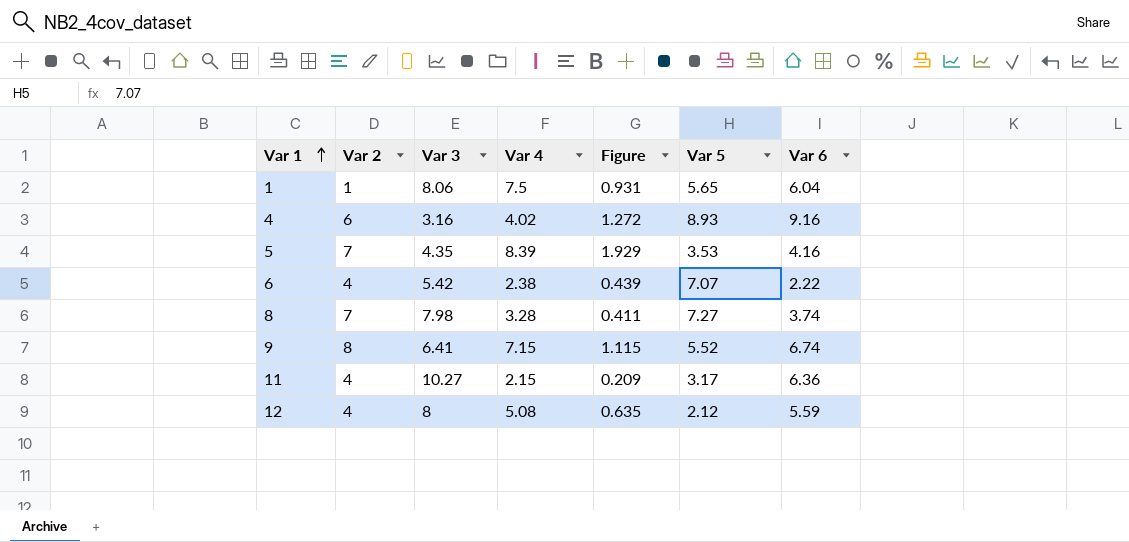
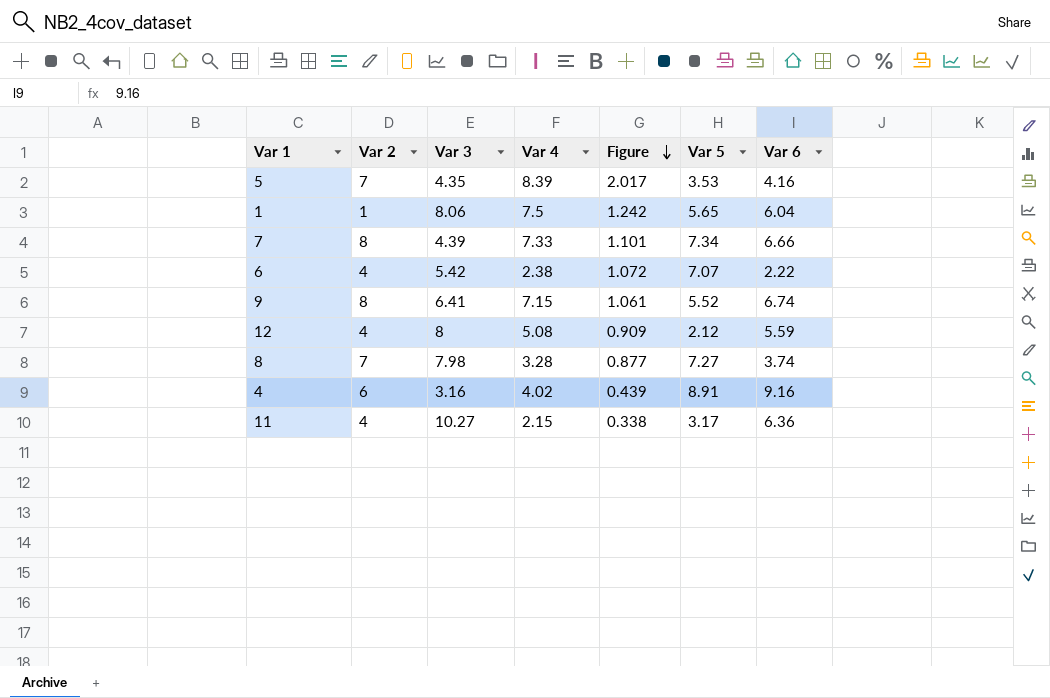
row order: Var 1 ascending -> Figure descending
column Figure | formula: [Var 4] / [Var 3] -> [Var 4] / [Var 6]
row 7: none -> 8 | 4.39 | 7.33 | 1.101 | 7.34 | 6.66
4 | Var 5: 8.93 -> 8.91

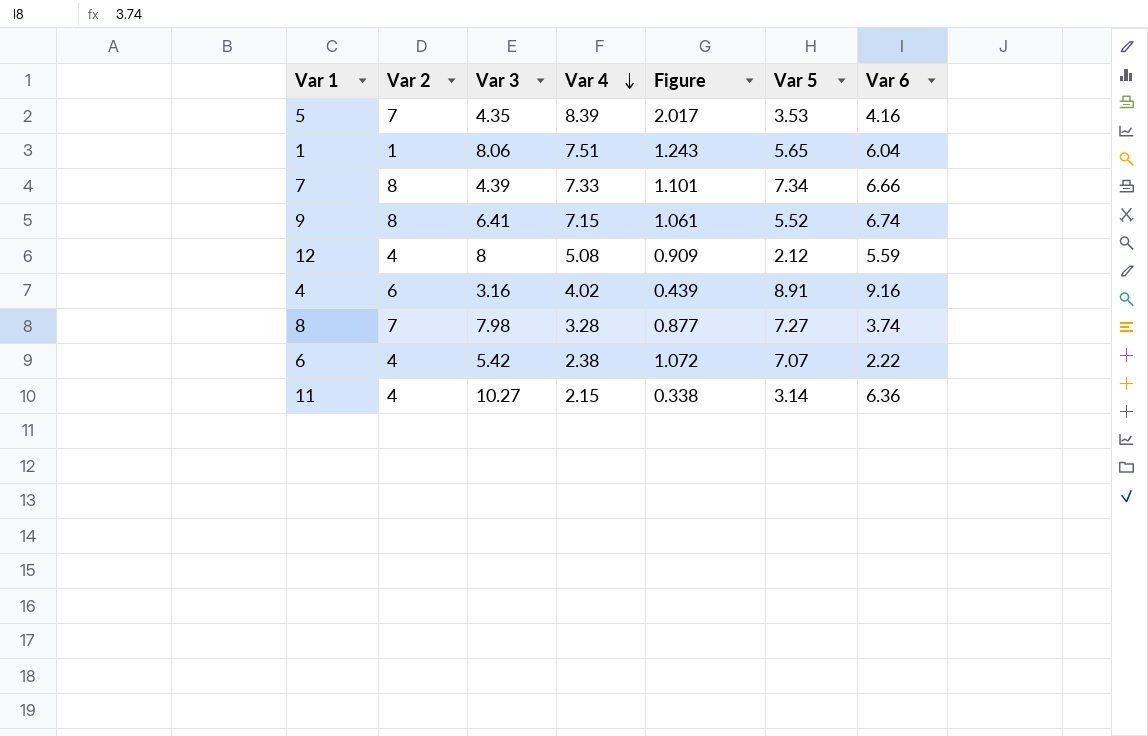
row order: Figure descending -> Var 4 descending
1 | Var 4: 7.5 -> 7.51
1 | Figure: 1.242 -> 1.243
11 | Var 5: 3.17 -> 3.14

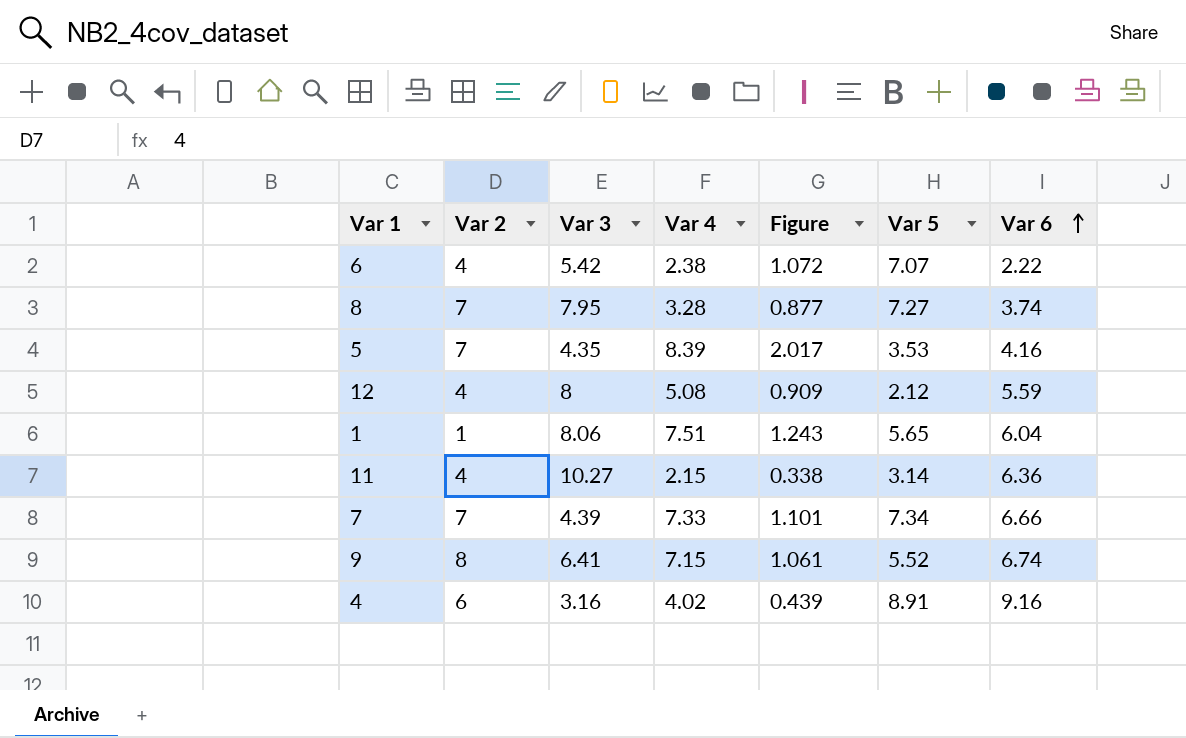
row order: Var 4 descending -> Var 6 ascending
8 | Var 3: 7.98 -> 7.95
7 | Var 2: 8 -> 7

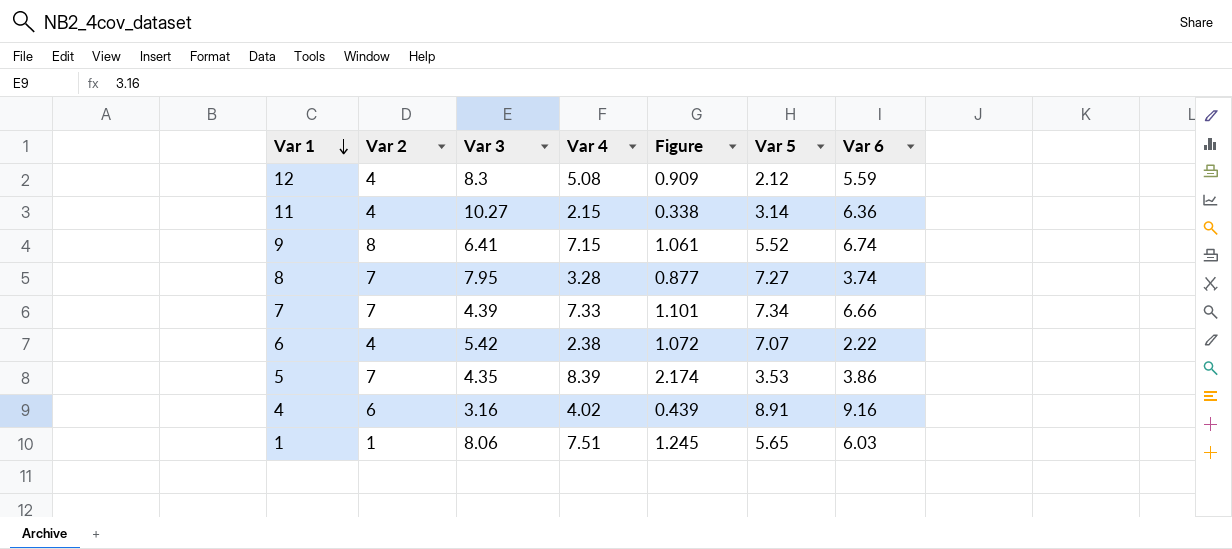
row order: Var 6 ascending -> Var 1 descending
12 | Var 3: 8 -> 8.3
5 | Figure: 2.017 -> 2.174
5 | Var 6: 4.16 -> 3.86
1 | Figure: 1.243 -> 1.245
1 | Var 6: 6.04 -> 6.03

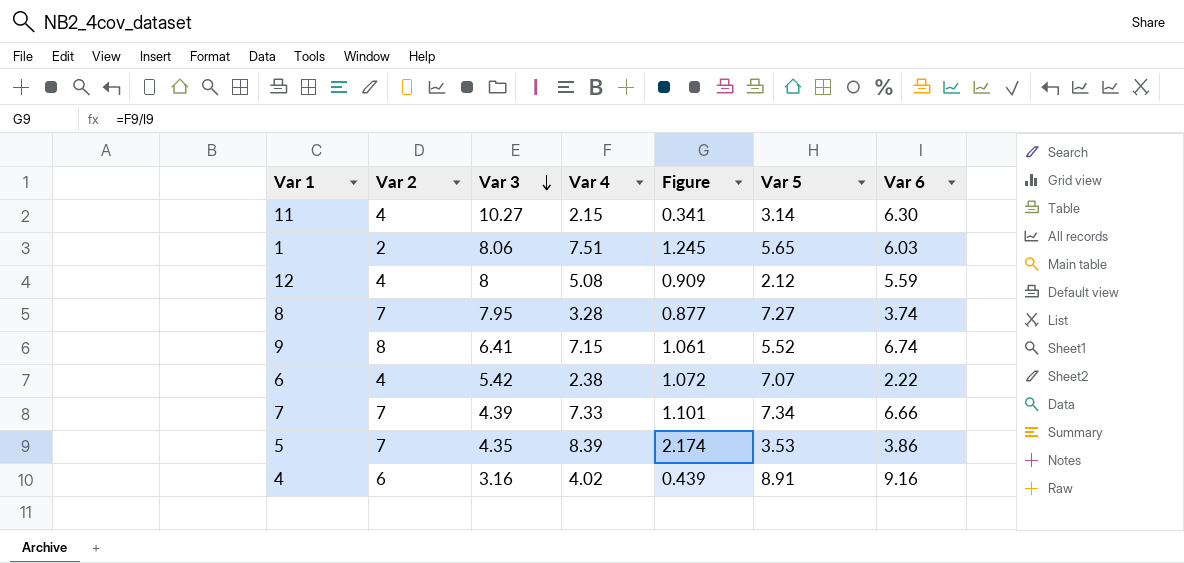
row order: Var 1 descending -> Var 3 descending
11 | Figure: 0.338 -> 0.341
11 | Var 6: 6.36 -> 6.30
1 | Var 2: 1 -> 2
12 | Var 3: 8.3 -> 8

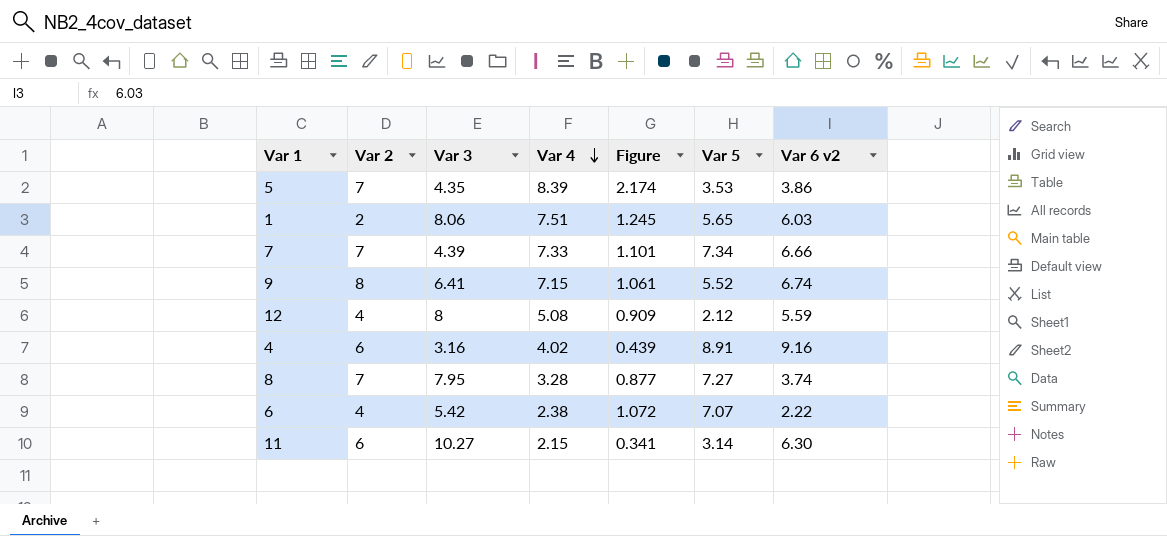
row order: Var 3 descending -> Var 4 descending
column name: Var 6 -> Var 6 v2
11 | Var 2: 4 -> 6

